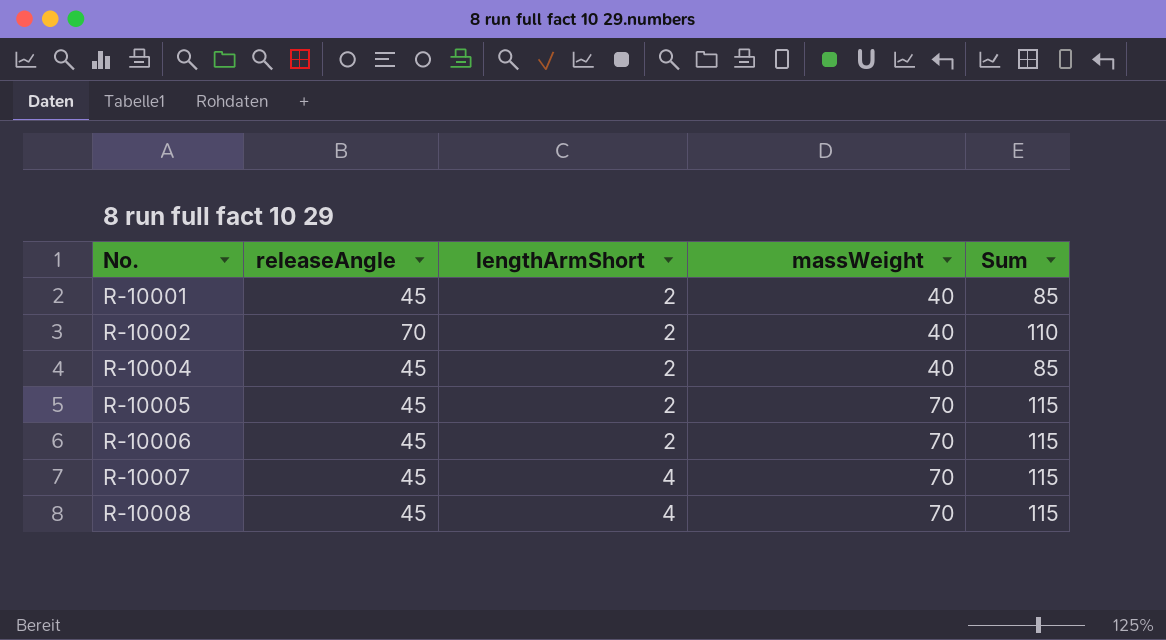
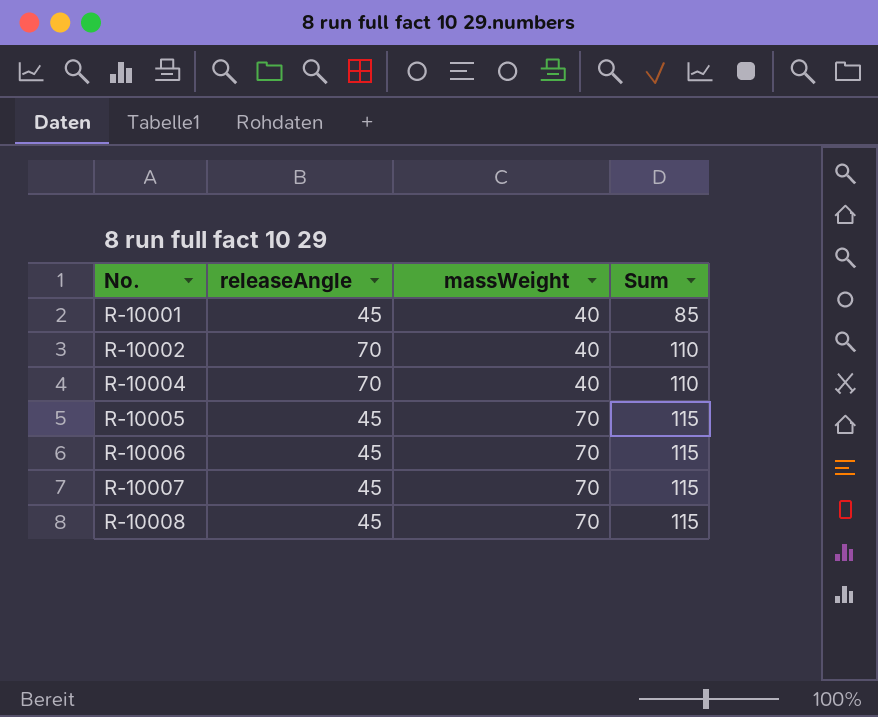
column lengthArmShort | position: 3 -> none
R-10004 | releaseAngle: 45 -> 70
R-10004 | Sum: 85 -> 110

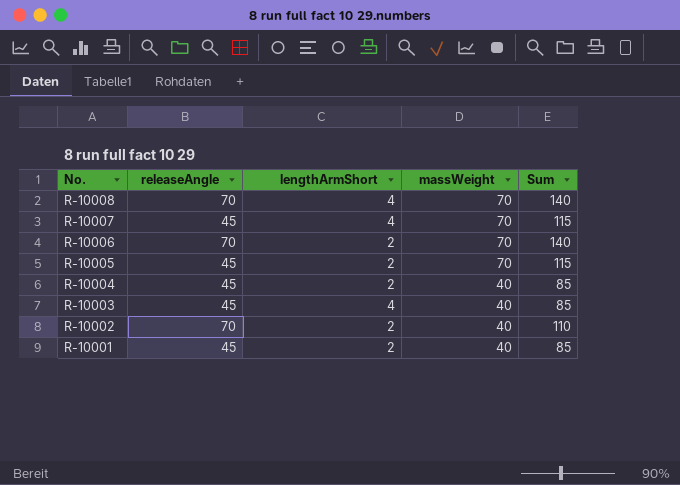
row order: No. ascending -> No. descending
column lengthArmShort | position: none -> 3
R-10008 | releaseAngle: 45 -> 70
R-10008 | Sum: 115 -> 140
R-10006 | releaseAngle: 45 -> 70
R-10006 | Sum: 115 -> 140
R-10004 | releaseAngle: 70 -> 45
R-10004 | Sum: 110 -> 85
row R-10003: none -> 45 | 4 | 40 | 85

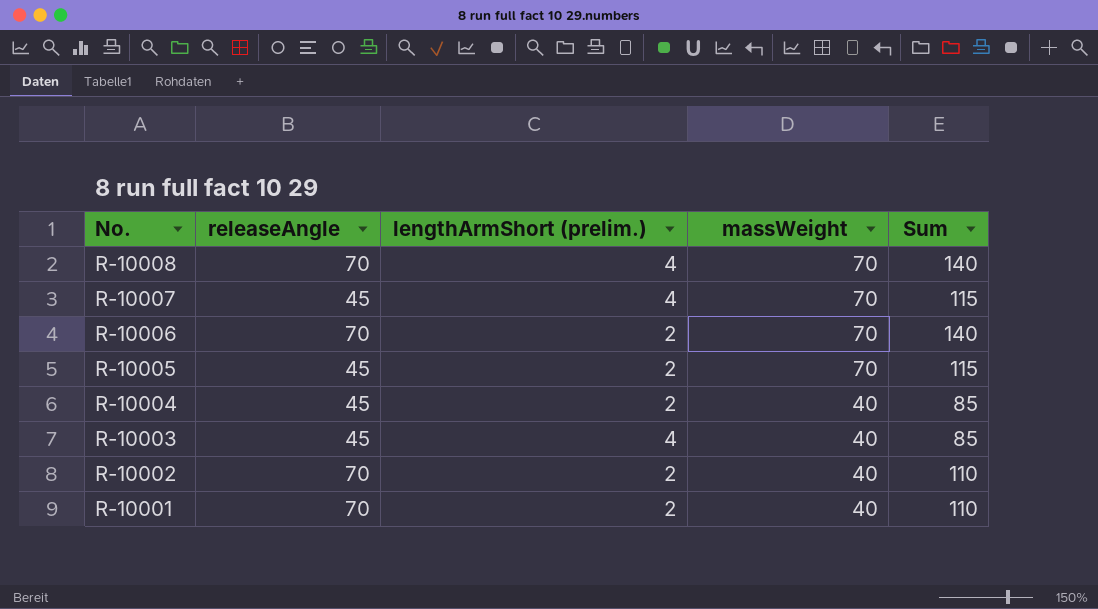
column name: lengthArmShort -> lengthArmShort (prelim.)
R-10001 | releaseAngle: 45 -> 70
R-10001 | Sum: 85 -> 110

